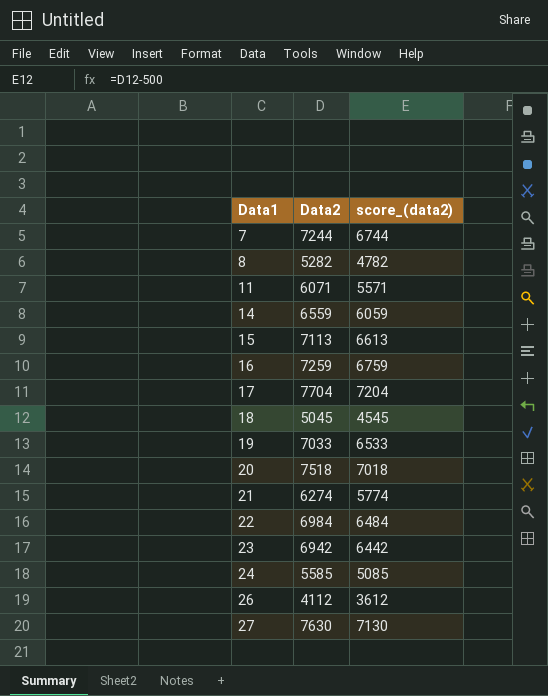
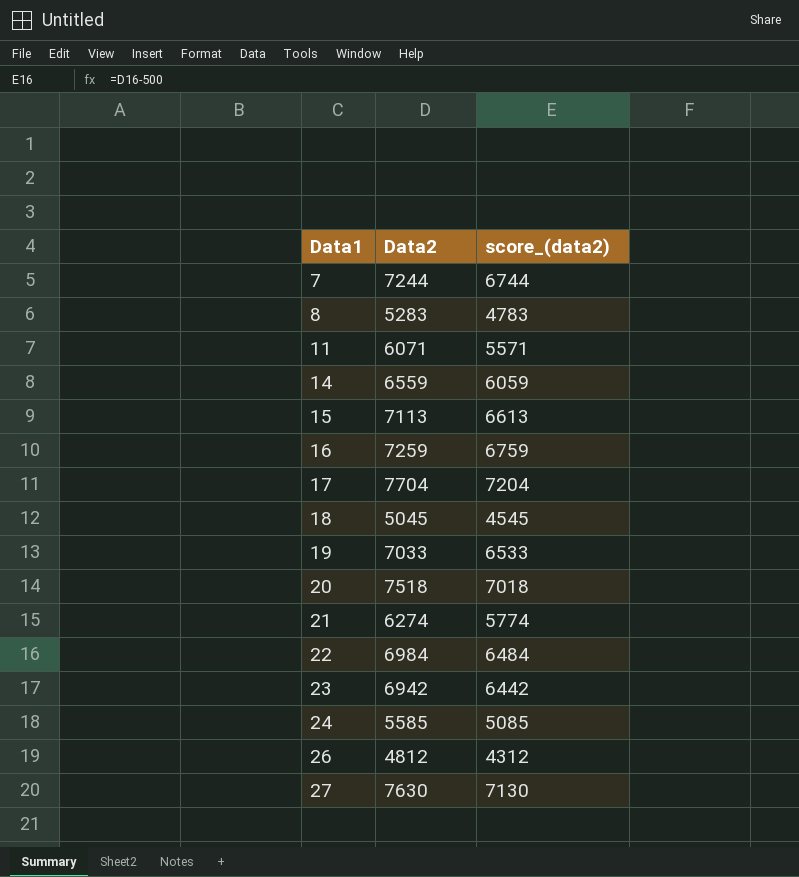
8 | Data2: 5282 -> 5283
8 | score_(data2): 4782 -> 4783
26 | Data2: 4112 -> 4812
26 | score_(data2): 3612 -> 4312

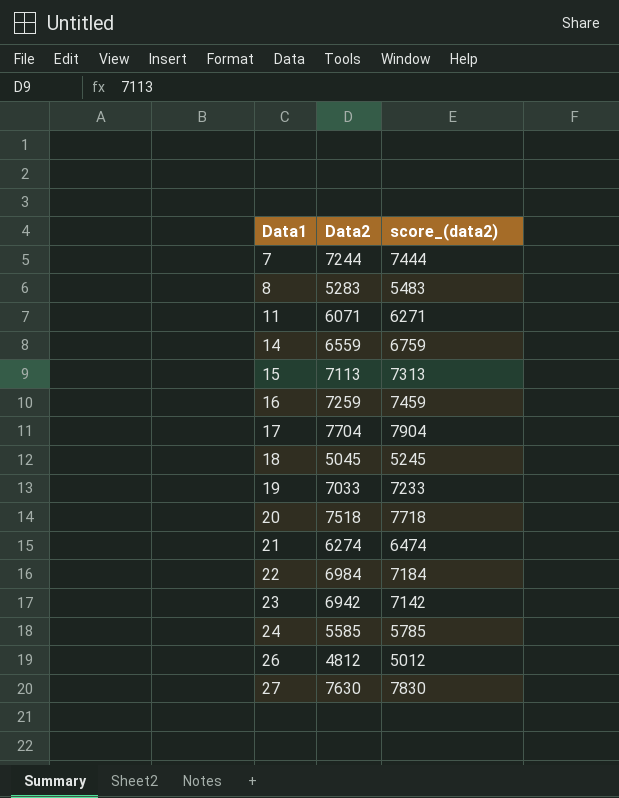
column score_(data2) | formula: [Data2] - 500 -> [Data2] + 200

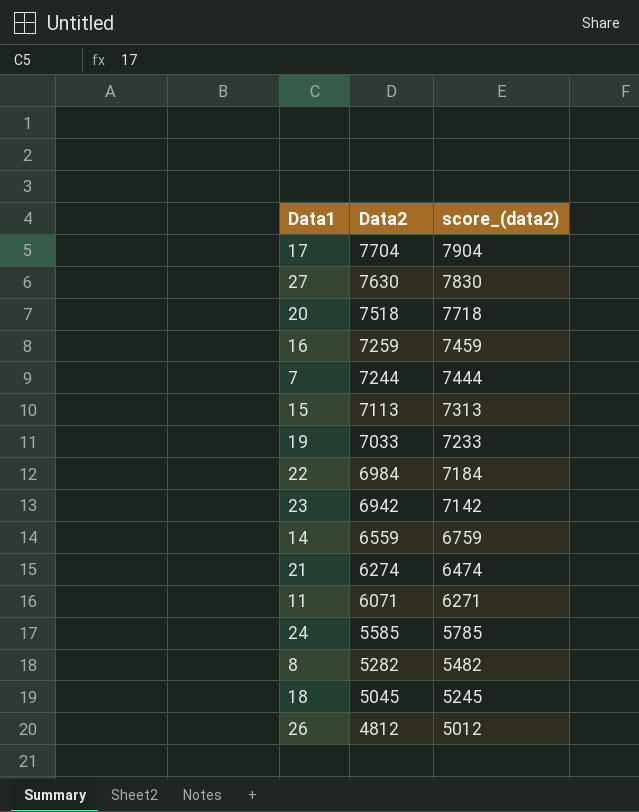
row order: Data1 ascending -> Data2 descending
8 | Data2: 5283 -> 5282
8 | score_(data2): 5483 -> 5482

